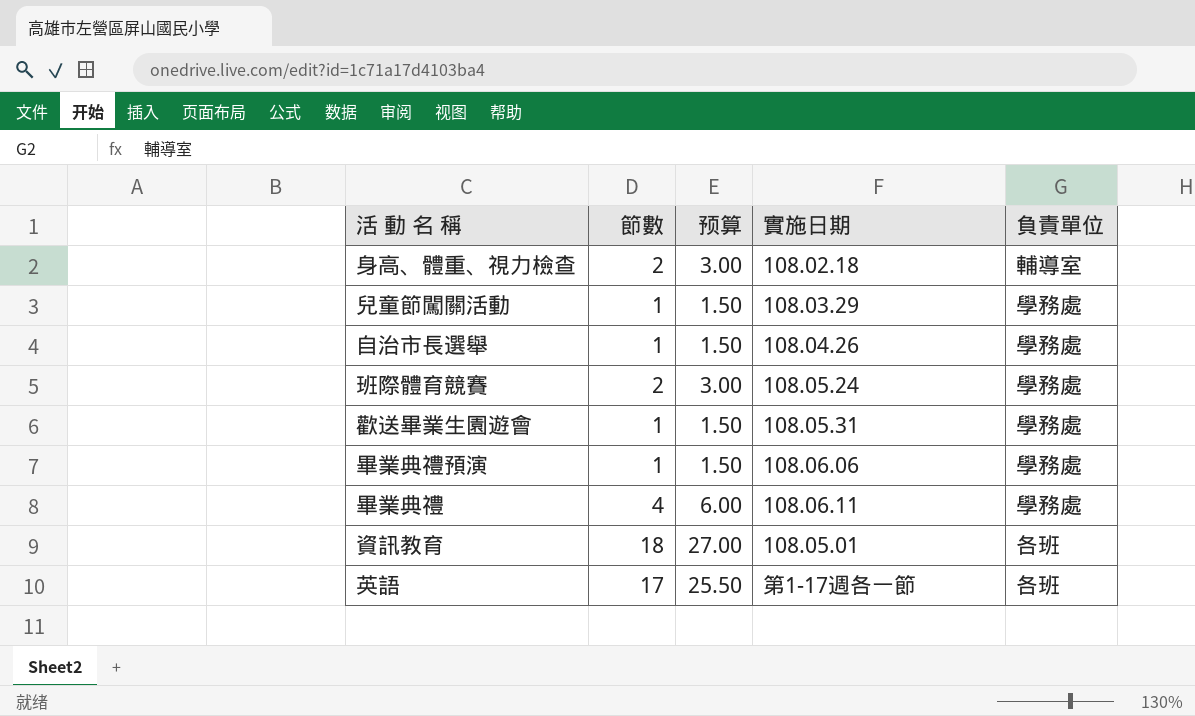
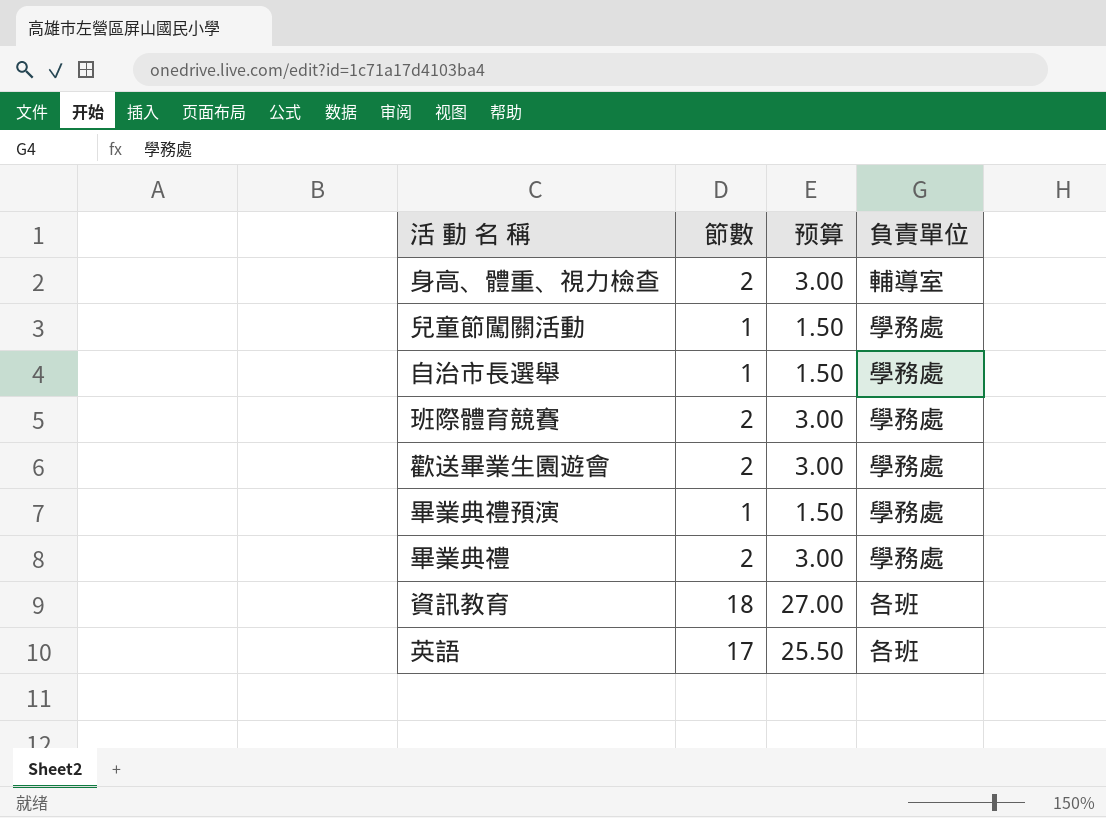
column 實施日期 | position: 4 -> none
歡送畢業生園遊會 | 節數: 1 -> 2
歡送畢業生園遊會 | 预算: 1.50 -> 3.00
畢業典禮 | 節數: 4 -> 2
畢業典禮 | 预算: 6.00 -> 3.00

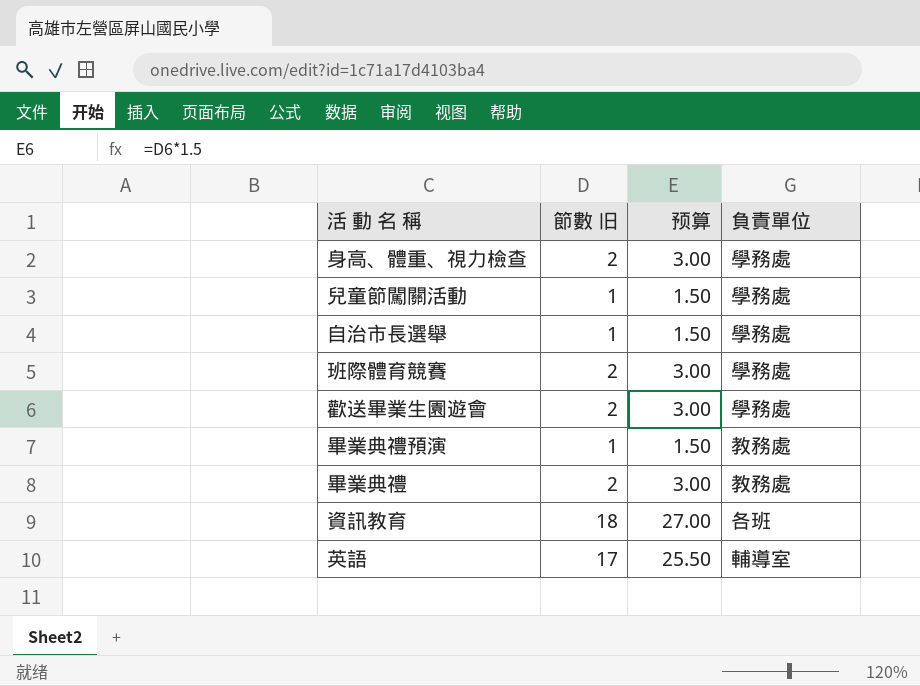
column name: 節數 -> 節數 旧
身高、體重、視力檢查 | 負責單位: 輔導室 -> 學務處
畢業典禮預演 | 負責單位: 學務處 -> 教務處
畢業典禮 | 負責單位: 學務處 -> 教務處
英語 | 負責單位: 各班 -> 輔導室

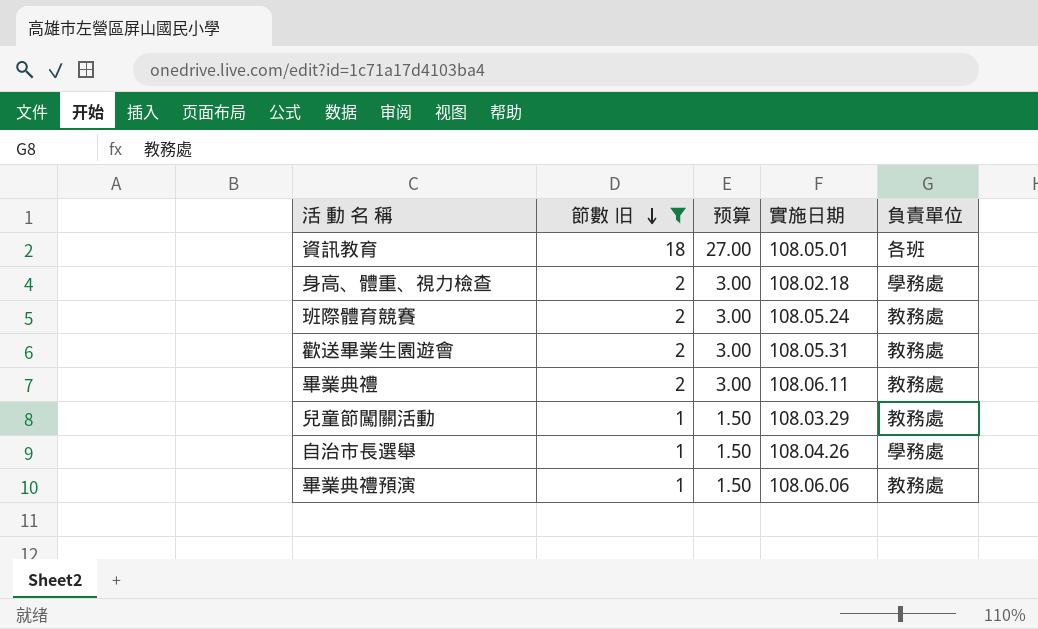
filter: none -> 節數 旧 != 17
row order: none -> 節數 旧 descending
column 實施日期 | position: none -> 4
班際體育競賽 | 負責單位: 學務處 -> 教務處
歡送畢業生園遊會 | 負責單位: 學務處 -> 教務處
兒童節闖關活動 | 負責單位: 學務處 -> 教務處

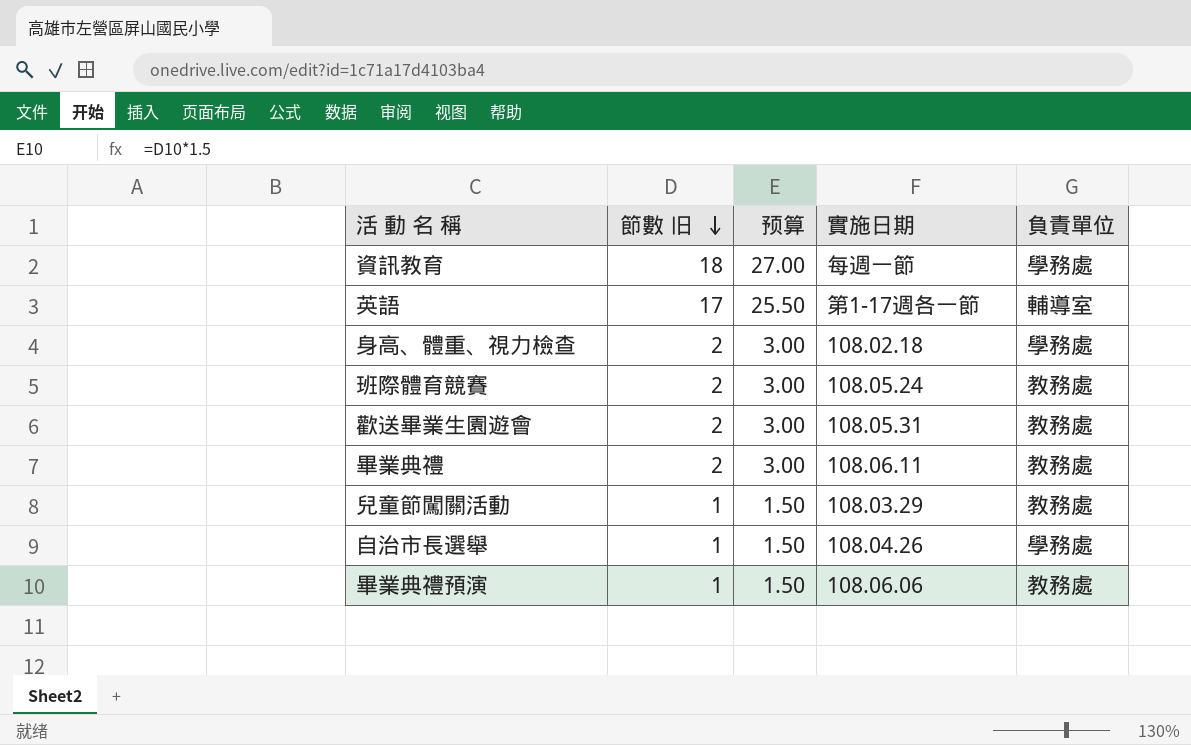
filter: 節數 旧 != 17 -> none
資訊教育 | 實施日期: 108.05.01 -> 每週一節
資訊教育 | 負責單位: 各班 -> 學務處

